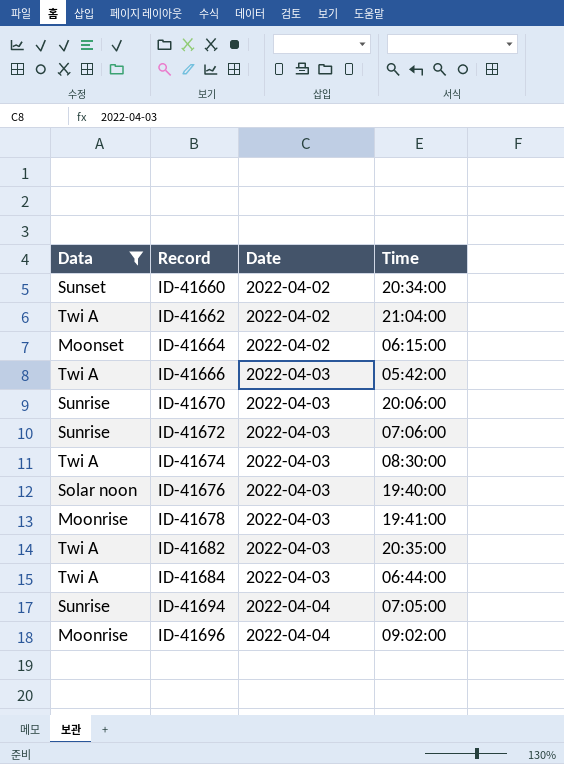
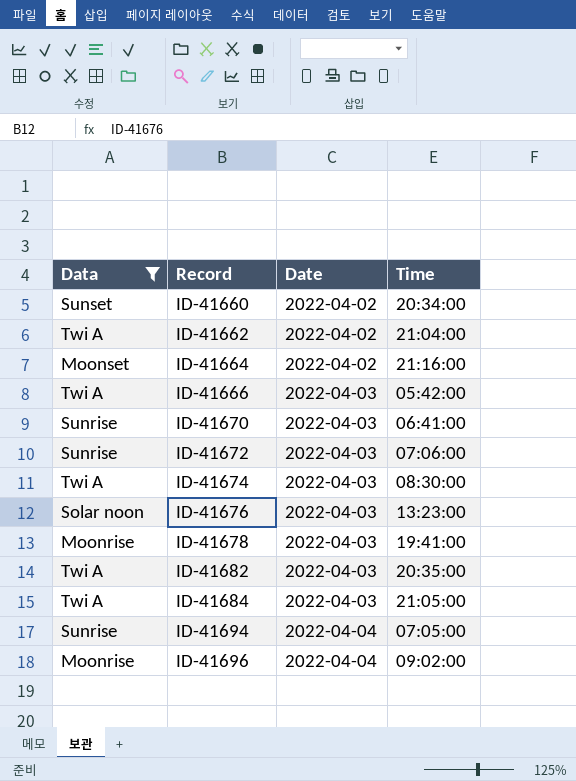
ID-41664 | Time: 06:15:00 -> 21:16:00
ID-41670 | Time: 20:06:00 -> 06:41:00
ID-41676 | Time: 19:40:00 -> 13:23:00
ID-41684 | Time: 06:44:00 -> 21:05:00

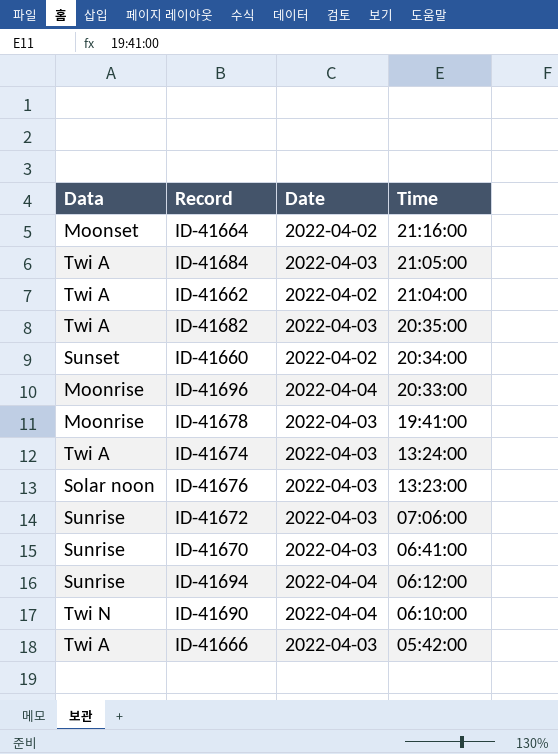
filter: Data != Twi N -> none
row order: Record ascending -> Time descending
ID-41696 | Time: 09:02:00 -> 20:33:00
ID-41674 | Time: 08:30:00 -> 13:24:00
ID-41694 | Time: 07:05:00 -> 06:12:00

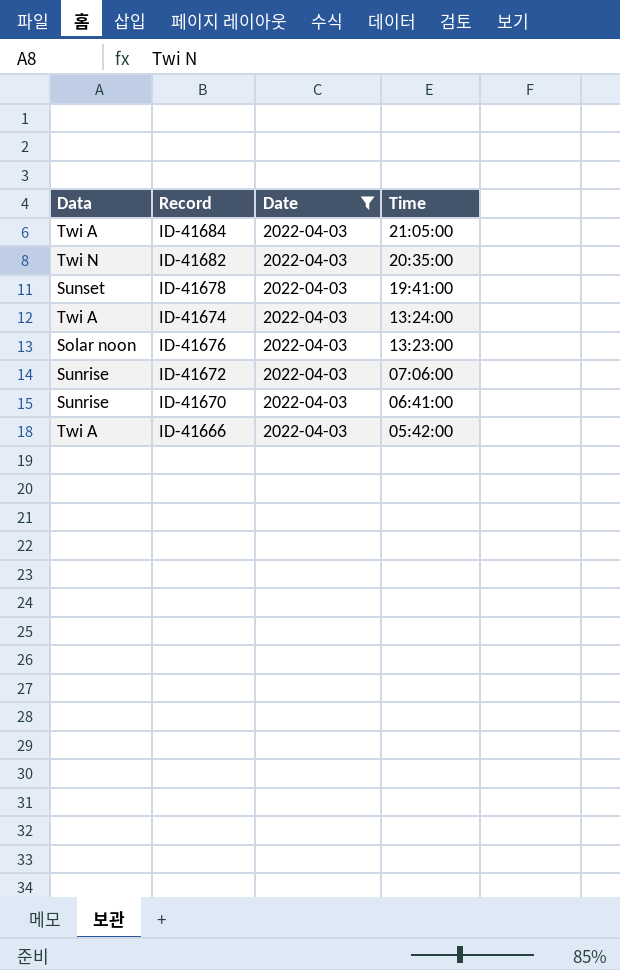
filter: none -> Date = 2022-04-03
ID-41682 | Data: Twi A -> Twi N
ID-41678 | Data: Moonrise -> Sunset

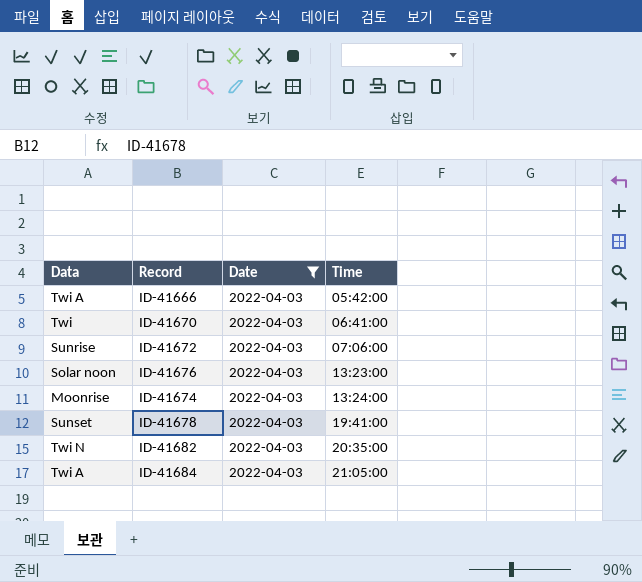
row order: Time descending -> Time ascending
ID-41670 | Data: Sunrise -> Twi
ID-41674 | Data: Twi A -> Moonrise

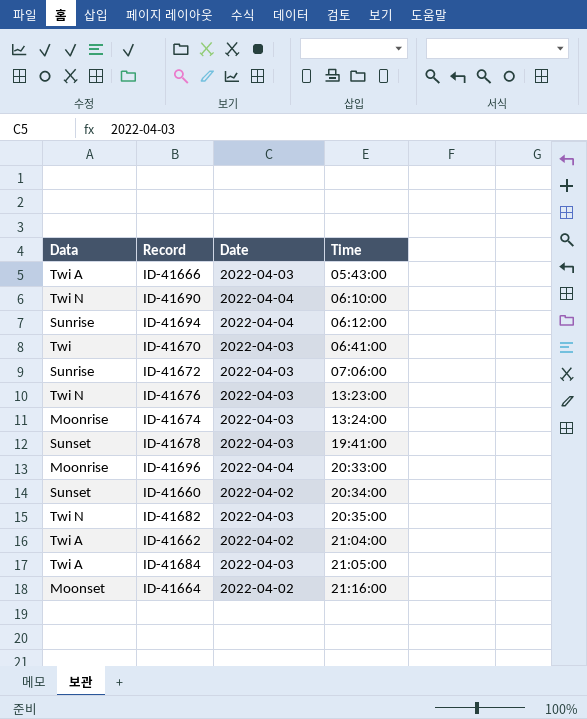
filter: Date = 2022-04-03 -> none
ID-41666 | Time: 05:42:00 -> 05:43:00
ID-41676 | Data: Solar noon -> Twi N

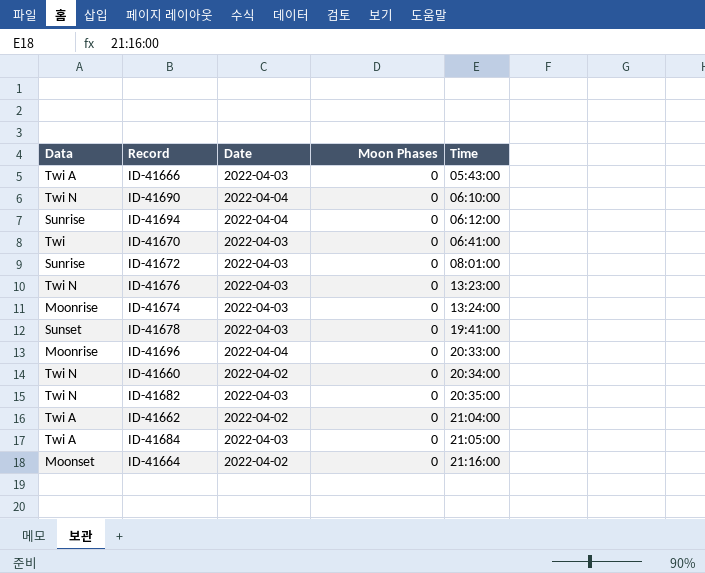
column Moon Phases | position: none -> 4
ID-41672 | Time: 07:06:00 -> 08:01:00
ID-41660 | Data: Sunset -> Twi N

